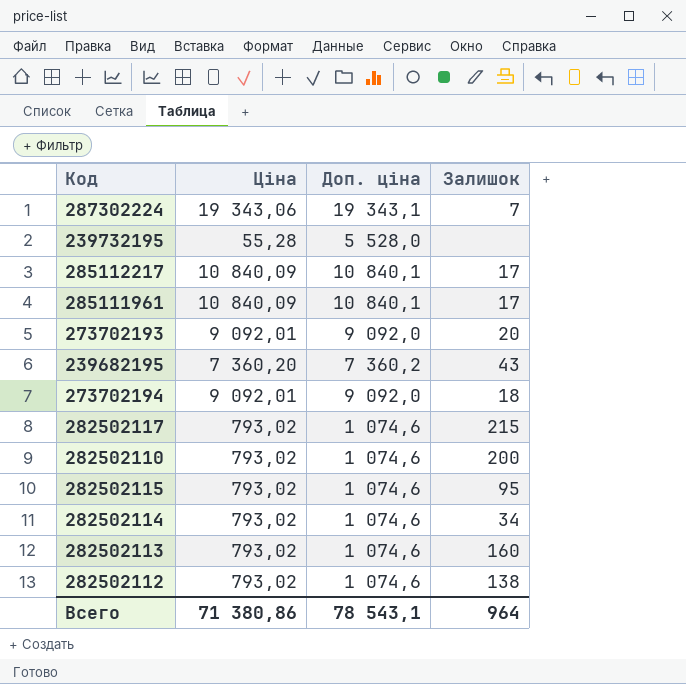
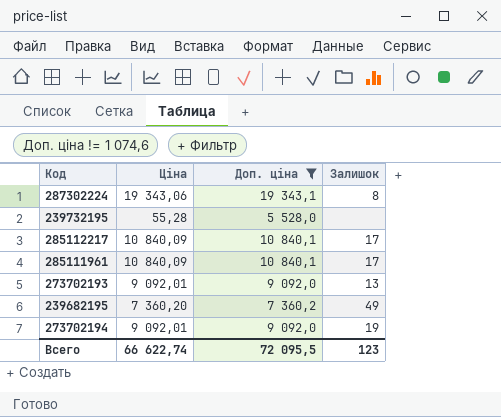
filter: none -> Доп. ціна != 1 074,6
287302224 | Залишок: 7 -> 8
273702193 | Залишок: 20 -> 13
239682195 | Залишок: 43 -> 49
273702194 | Залишок: 18 -> 19
Всего | Ціна: 71 380,86 -> 66 622,74
Всего | Доп. ціна: 78 543,1 -> 72 095,5
Всего | Залишок: 964 -> 123

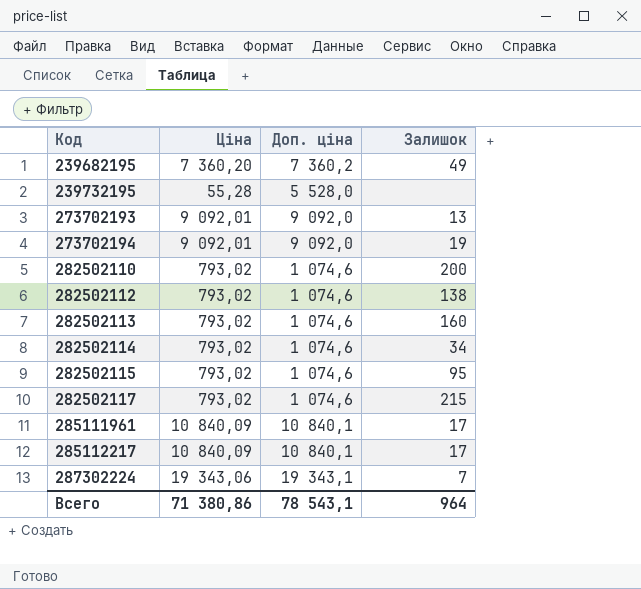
filter: Доп. ціна != 1 074,6 -> none
row order: none -> Код ascending
287302224 | Залишок: 8 -> 7
Всего | Ціна: 66 622,74 -> 71 380,86
Всего | Доп. ціна: 72 095,5 -> 78 543,1
Всего | Залишок: 123 -> 964

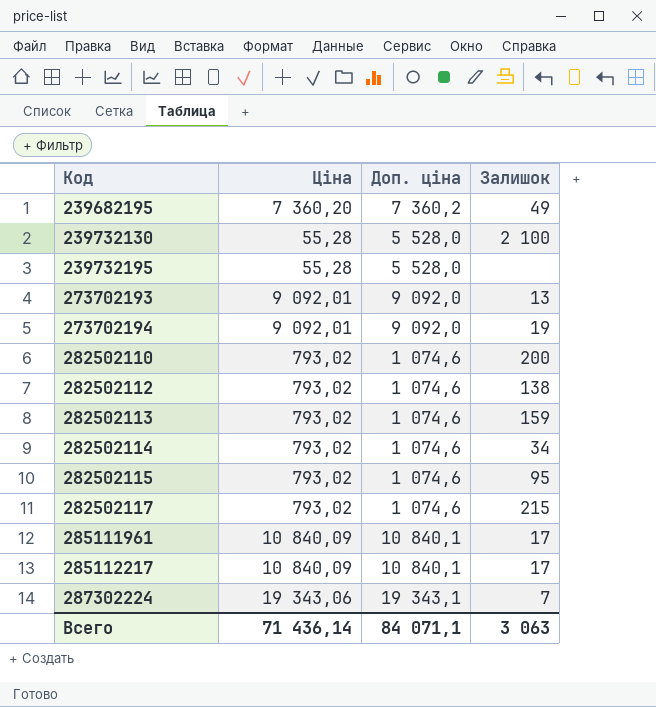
row 239732130: none -> 55,28 | 5 528,0 | 2 100
282502113 | Залишок: 160 -> 159
Всего | Ціна: 71 380,86 -> 71 436,14
Всего | Доп. ціна: 78 543,1 -> 84 071,1
Всего | Залишок: 964 -> 3 063

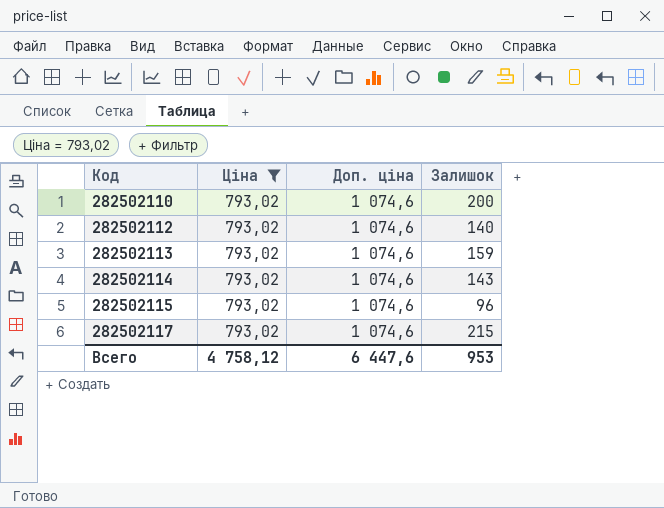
filter: none -> Ціна = 793,02
282502112 | Залишок: 138 -> 140
282502114 | Залишок: 34 -> 143
282502115 | Залишок: 95 -> 96
Всего | Ціна: 71 436,14 -> 4 758,12
Всего | Доп. ціна: 84 071,1 -> 6 447,6
Всего | Залишок: 3 063 -> 953

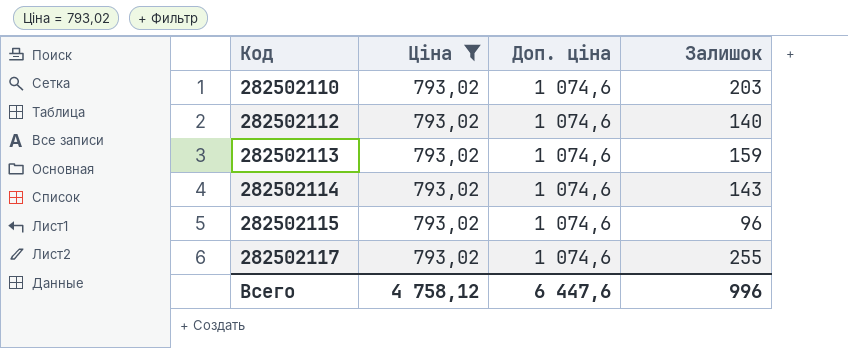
282502110 | Залишок: 200 -> 203
282502117 | Залишок: 215 -> 255
Всего | Залишок: 953 -> 996

